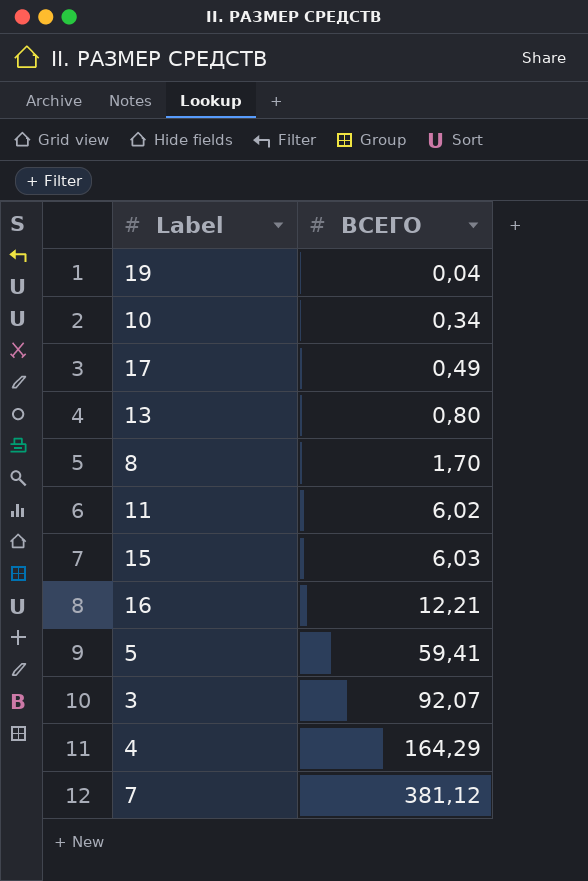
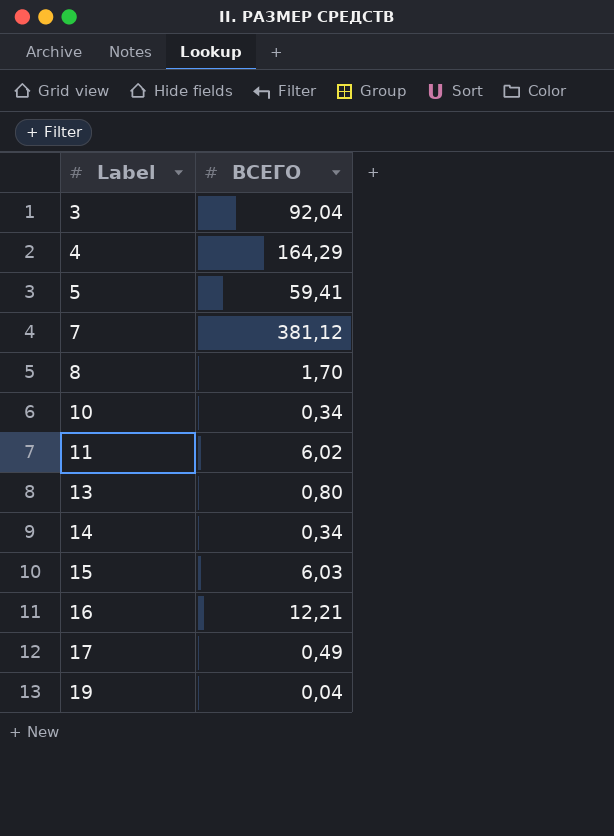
row order: ВСЕГО ascending -> Label ascending
3 | ВСЕГО: 92,07 -> 92,04
row 14: none -> 0,34

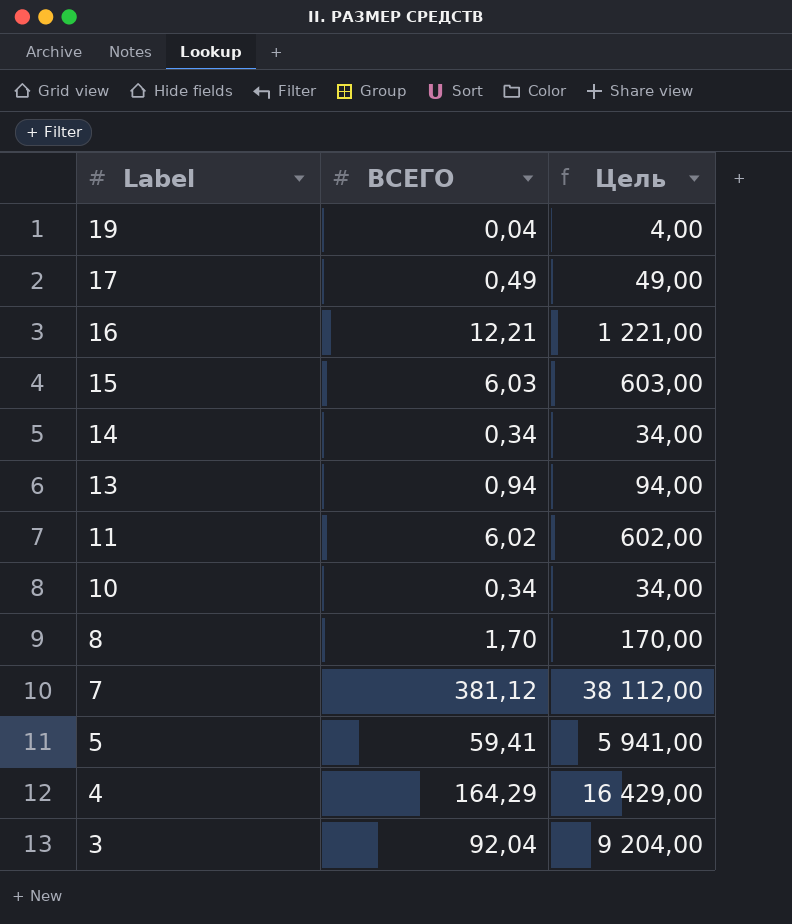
row order: Label ascending -> Label descending
column Цель | formula: none -> [ВСЕГО] * 100
13 | ВСЕГО: 0,80 -> 0,94

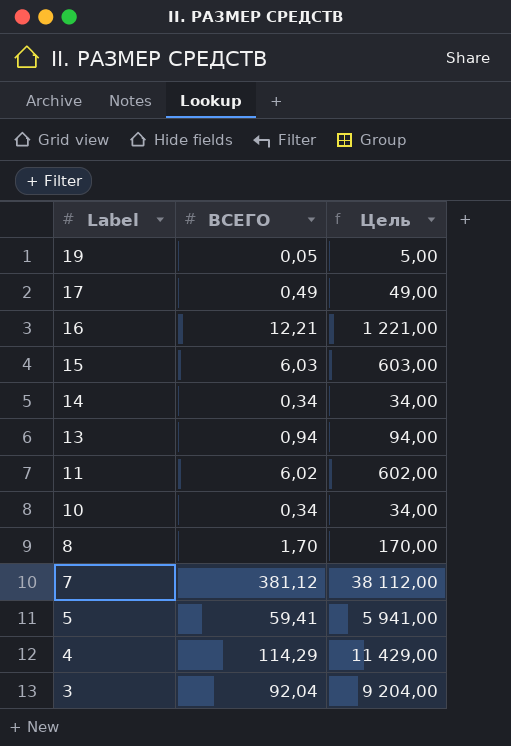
19 | ВСЕГО: 0,04 -> 0,05
19 | Цель: 4,00 -> 5,00
4 | ВСЕГО: 164,29 -> 114,29
4 | Цель: 16 429,00 -> 11 429,00

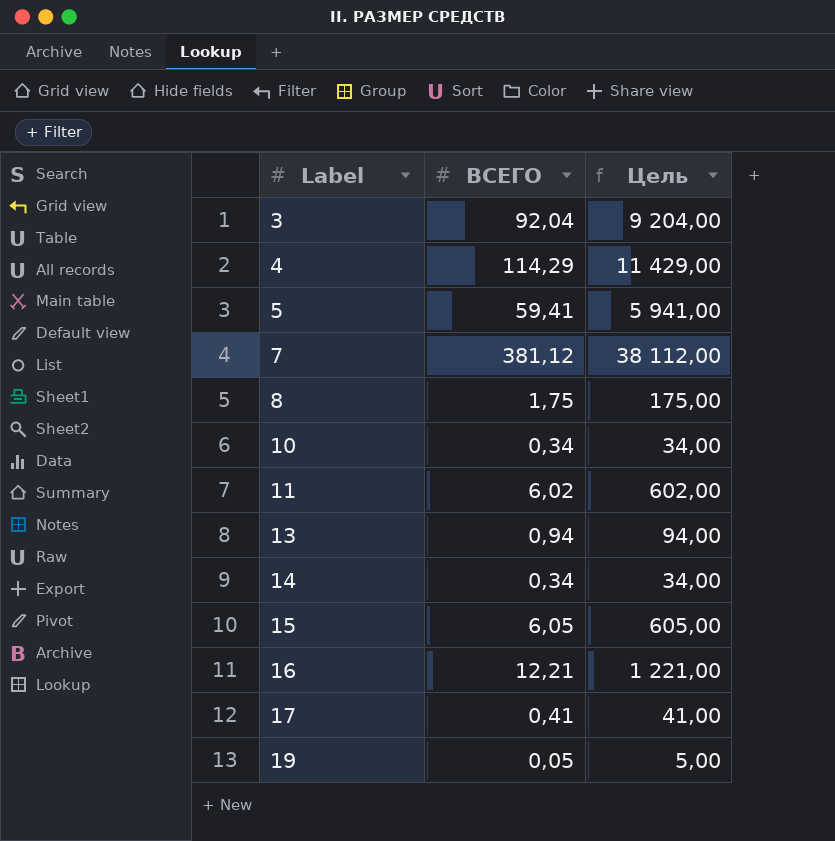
row order: Label descending -> Label ascending
8 | ВСЕГО: 1,70 -> 1,75
8 | Цель: 170,00 -> 175,00
15 | ВСЕГО: 6,03 -> 6,05
15 | Цель: 603,00 -> 605,00
17 | ВСЕГО: 0,49 -> 0,41
17 | Цель: 49,00 -> 41,00

